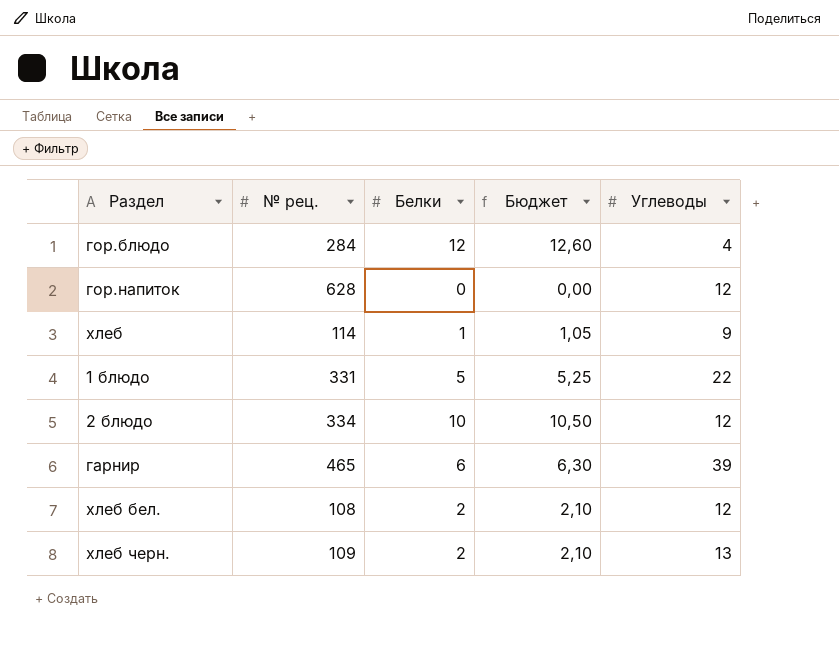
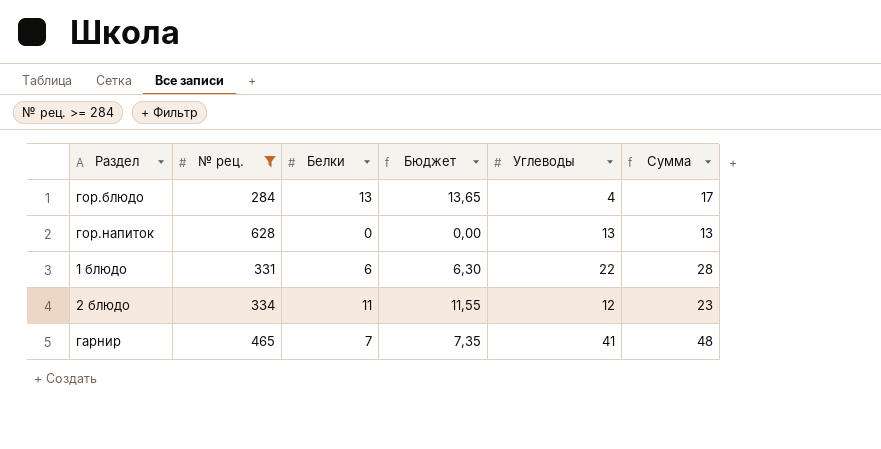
filter: none -> № рец. >= 284
column Сумма | formula: none -> [Белки] + [Углеводы]
гор.блюдо | Белки: 12 -> 13
гор.блюдо | Бюджет: 12,60 -> 13,65
гор.напиток | Углеводы: 12 -> 13
1 блюдо | Белки: 5 -> 6
1 блюдо | Бюджет: 5,25 -> 6,30
2 блюдо | Белки: 10 -> 11
2 блюдо | Бюджет: 10,50 -> 11,55
гарнир | Белки: 6 -> 7
гарнир | Бюджет: 6,30 -> 7,35
гарнир | Углеводы: 39 -> 41

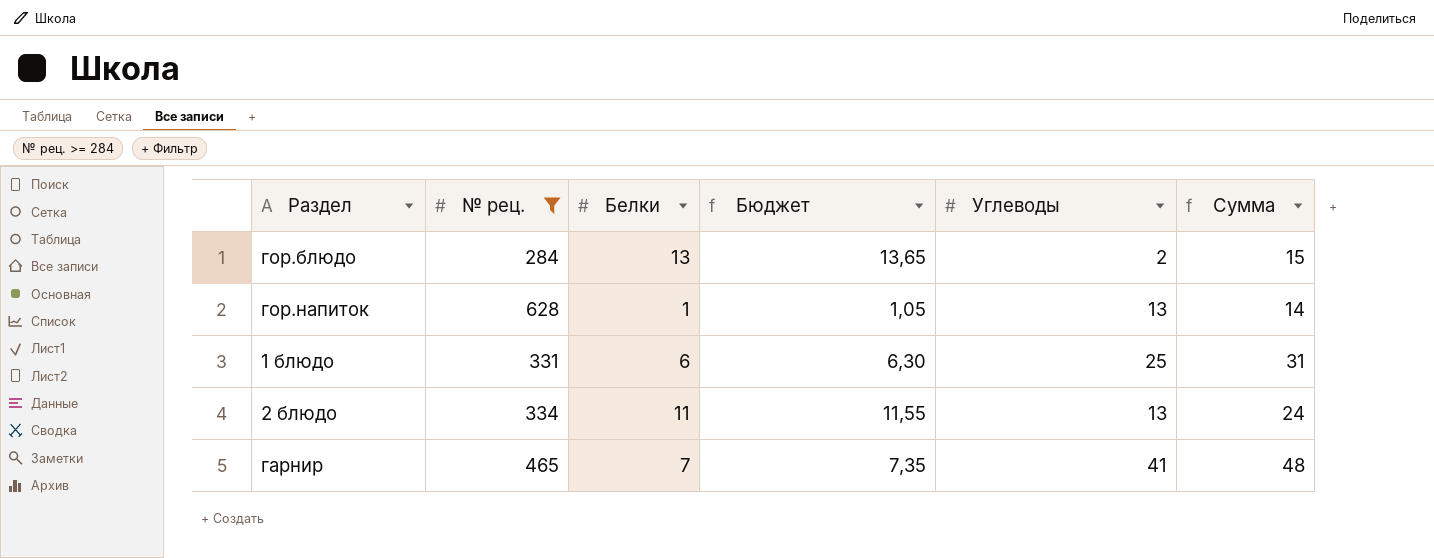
гор.блюдо | Углеводы: 4 -> 2
гор.блюдо | Сумма: 17 -> 15
гор.напиток | Белки: 0 -> 1
гор.напиток | Бюджет: 0,00 -> 1,05
гор.напиток | Сумма: 13 -> 14
1 блюдо | Углеводы: 22 -> 25
1 блюдо | Сумма: 28 -> 31
2 блюдо | Углеводы: 12 -> 13
2 блюдо | Сумма: 23 -> 24

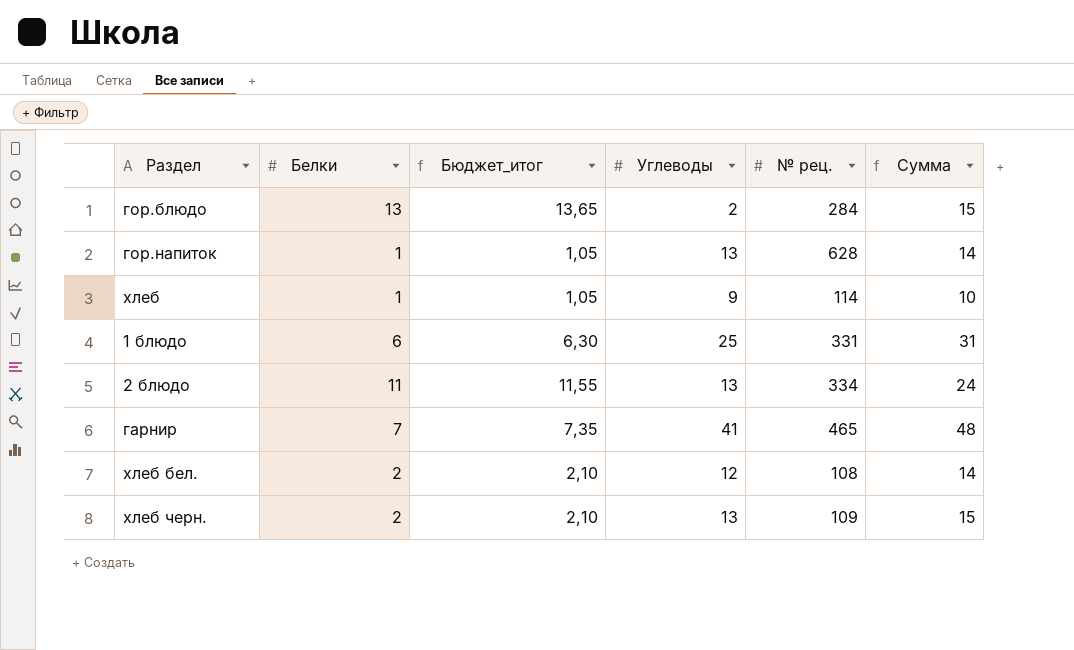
filter: № рец. >= 284 -> none
column name: Бюджет -> Бюджет_итог
column № рец. | position: 2 -> 5

